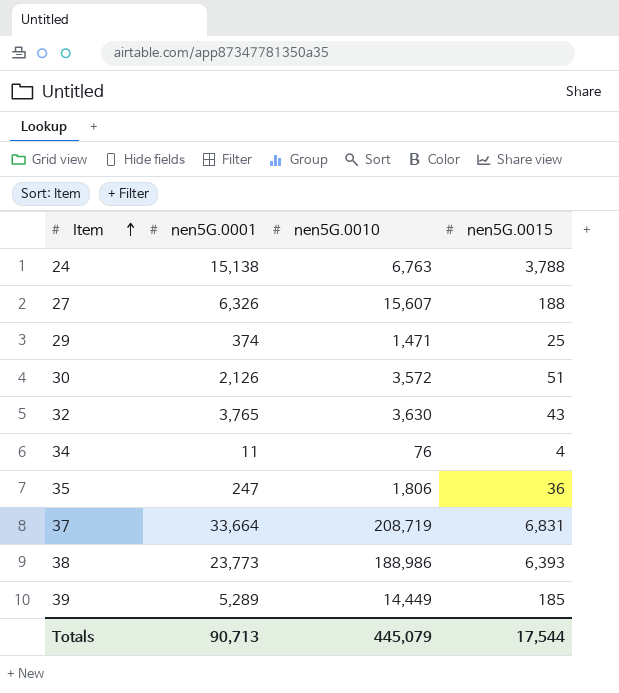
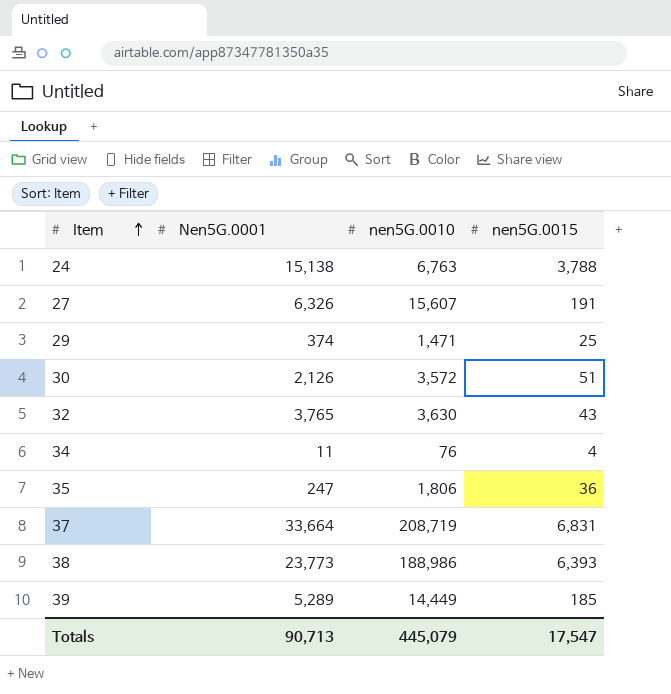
column name: nen5G.0001 -> Nen5G.0001
27 | nen5G.0015: 188 -> 191
Totals | nen5G.0015: 17,544 -> 17,547

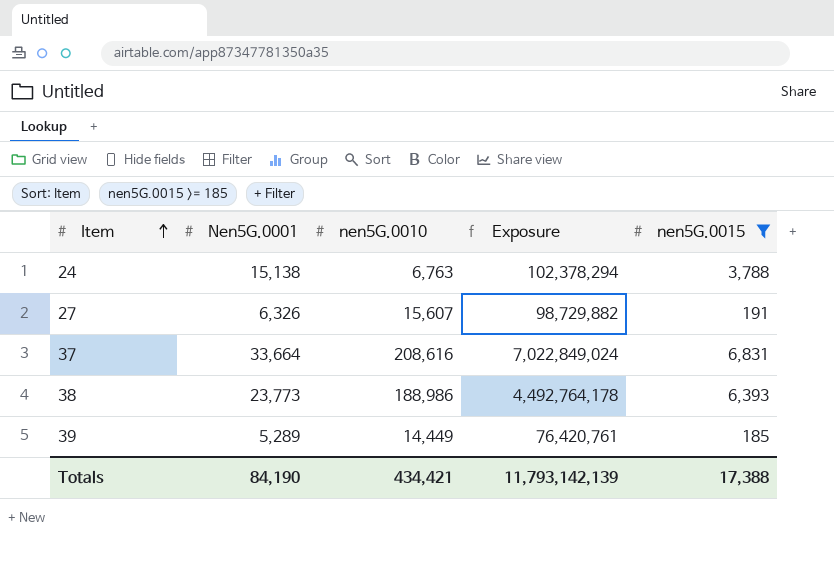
filter: none -> nen5G.0015 >= 185
column Exposure | formula: none -> [Nen5G.0001] * [nen5G.0010]
37 | nen5G.0010: 208,719 -> 208,616
Totals | Nen5G.0001: 90,713 -> 84,190
Totals | nen5G.0010: 445,079 -> 434,421
Totals | nen5G.0015: 17,547 -> 17,388

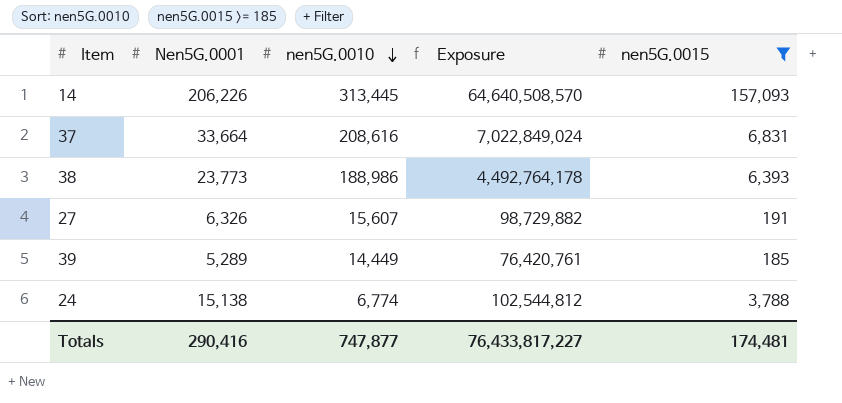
row order: Item ascending -> nen5G.0010 descending
row 14: none -> 206,226 | 313,445 | 64,640,508,570 | 157,093
24 | nen5G.0010: 6,763 -> 6,774
24 | Exposure: 102,378,294 -> 102,544,812
Totals | Nen5G.0001: 84,190 -> 290,416
Totals | nen5G.0010: 434,421 -> 747,877
Totals | Exposure: 11,793,142,139 -> 76,433,817,227
Totals | nen5G.0015: 17,388 -> 174,481

